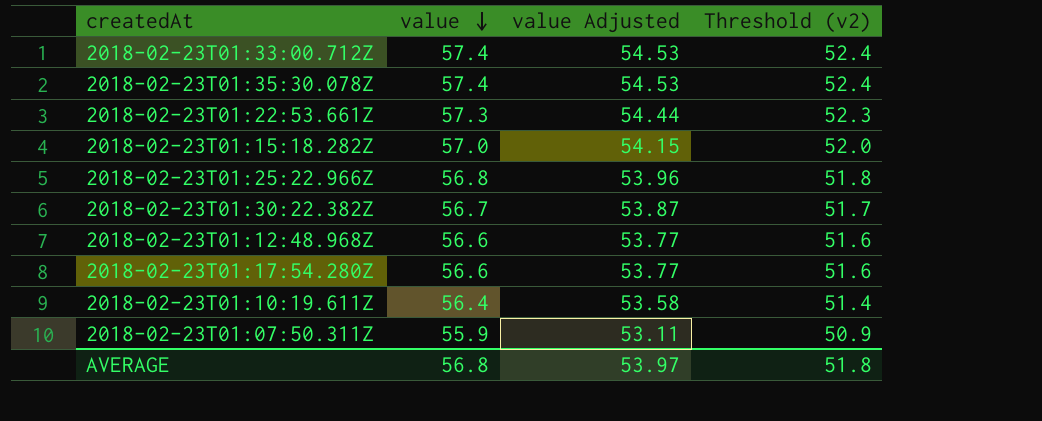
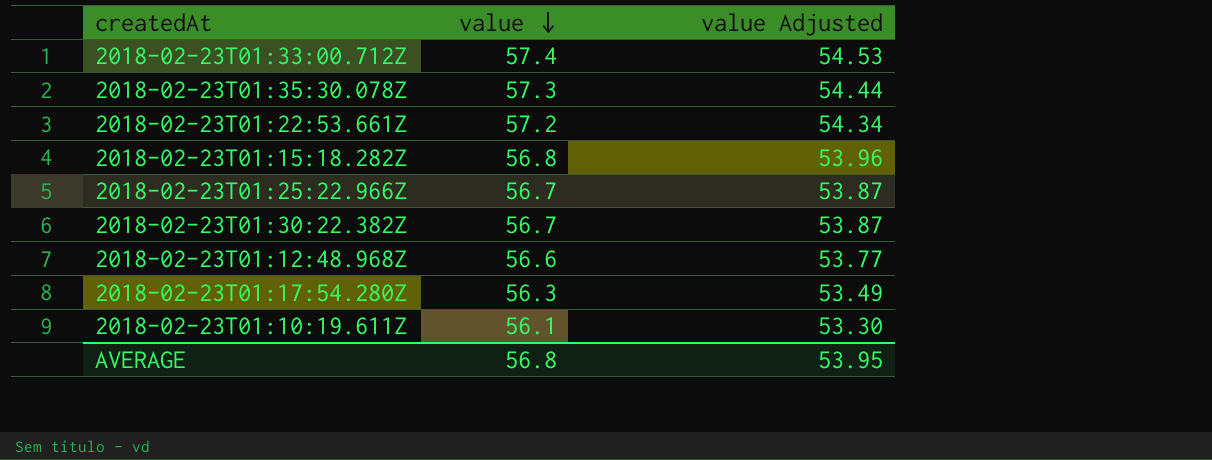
column Threshold (v2) | formula: [value] - 5 -> none
row 2018-02-23T01:07:50.311Z: 55.9 | 53.11 | 50.9 -> none
2018-02-23T01:35:30.078Z | value: 57.4 -> 57.3
2018-02-23T01:35:30.078Z | value Adjusted: 54.53 -> 54.44
2018-02-23T01:22:53.661Z | value: 57.3 -> 57.2
2018-02-23T01:22:53.661Z | value Adjusted: 54.44 -> 54.34
2018-02-23T01:15:18.282Z | value: 57.0 -> 56.8
2018-02-23T01:15:18.282Z | value Adjusted: 54.15 -> 53.96
2018-02-23T01:25:22.966Z | value: 56.8 -> 56.7
2018-02-23T01:25:22.966Z | value Adjusted: 53.96 -> 53.87
2018-02-23T01:17:54.280Z | value: 56.6 -> 56.3
2018-02-23T01:17:54.280Z | value Adjusted: 53.77 -> 53.49
2018-02-23T01:10:19.611Z | value: 56.4 -> 56.1
2018-02-23T01:10:19.611Z | value Adjusted: 53.58 -> 53.30
AVERAGE | value Adjusted: 53.97 -> 53.95

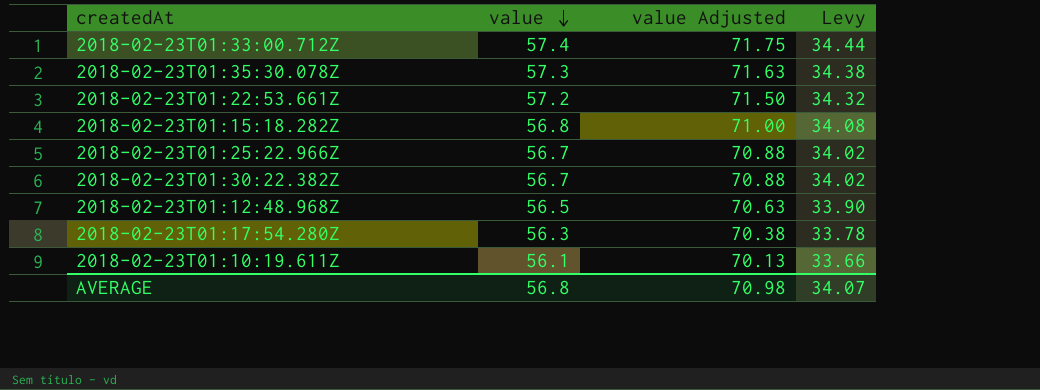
column value Adjusted | formula: [value] * 0.95 -> [value] * 1.25
column Levy | formula: none -> [value] * 0.6
2018-02-23T01:12:48.968Z | value: 56.6 -> 56.5
AVERAGE | value Adjusted: 53.95 -> 70.98

